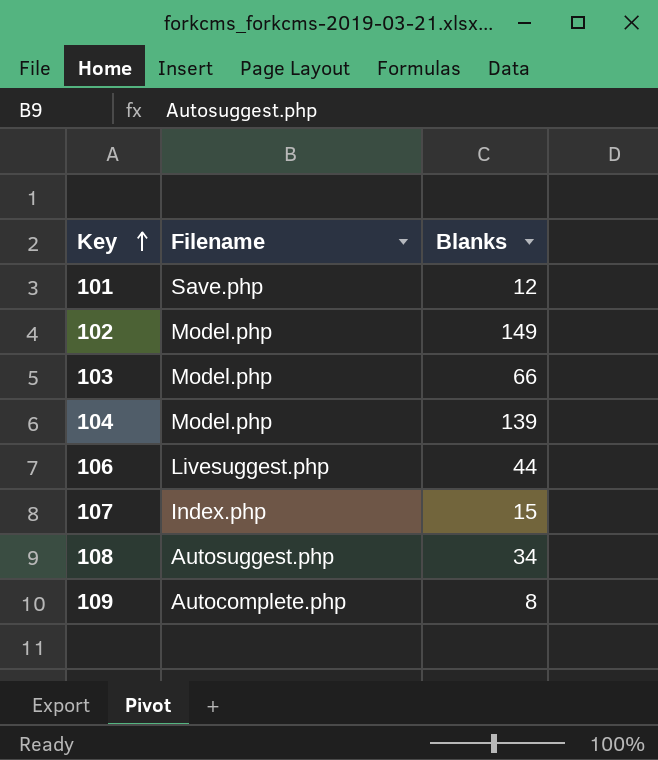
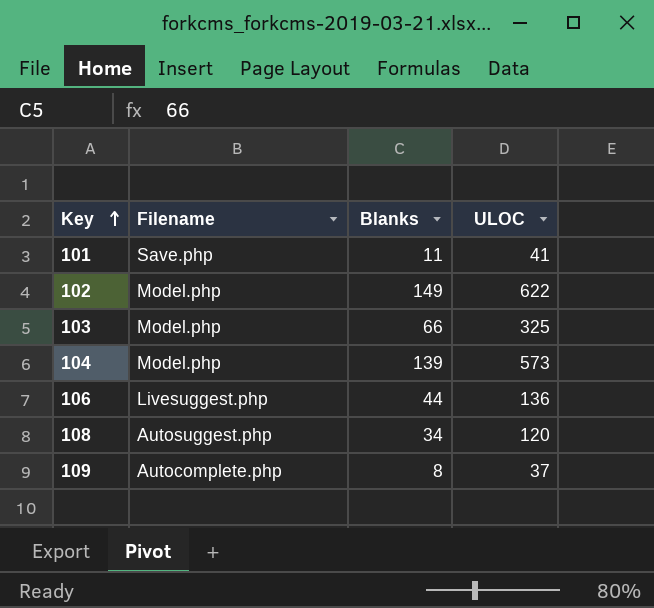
column ULOC | position: none -> 4
row 107: Index.php | 15 -> none
101 | Blanks: 12 -> 11

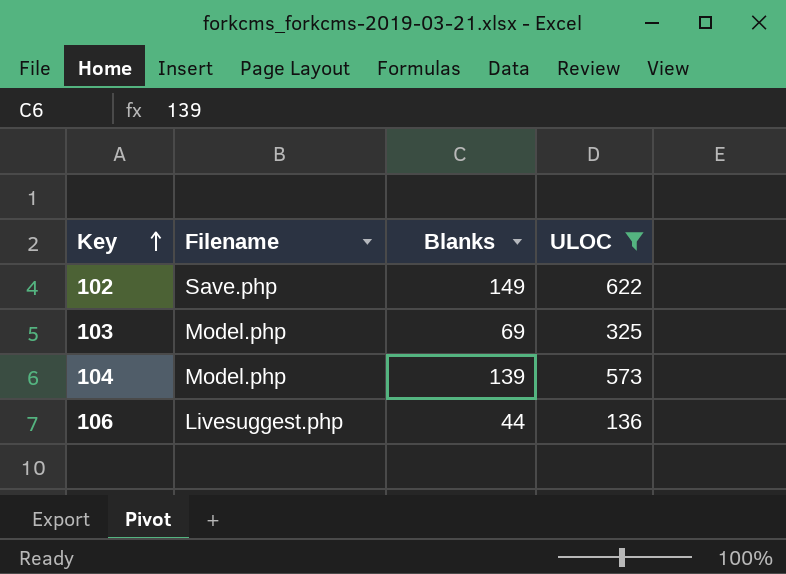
filter: none -> ULOC >= 136
102 | Filename: Model.php -> Save.php
103 | Blanks: 66 -> 69

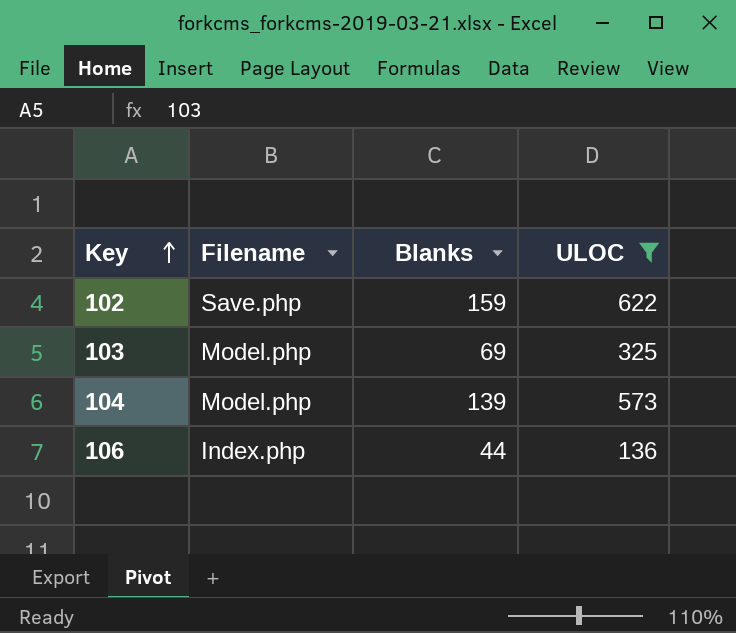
102 | Blanks: 149 -> 159
106 | Filename: Livesuggest.php -> Index.php

